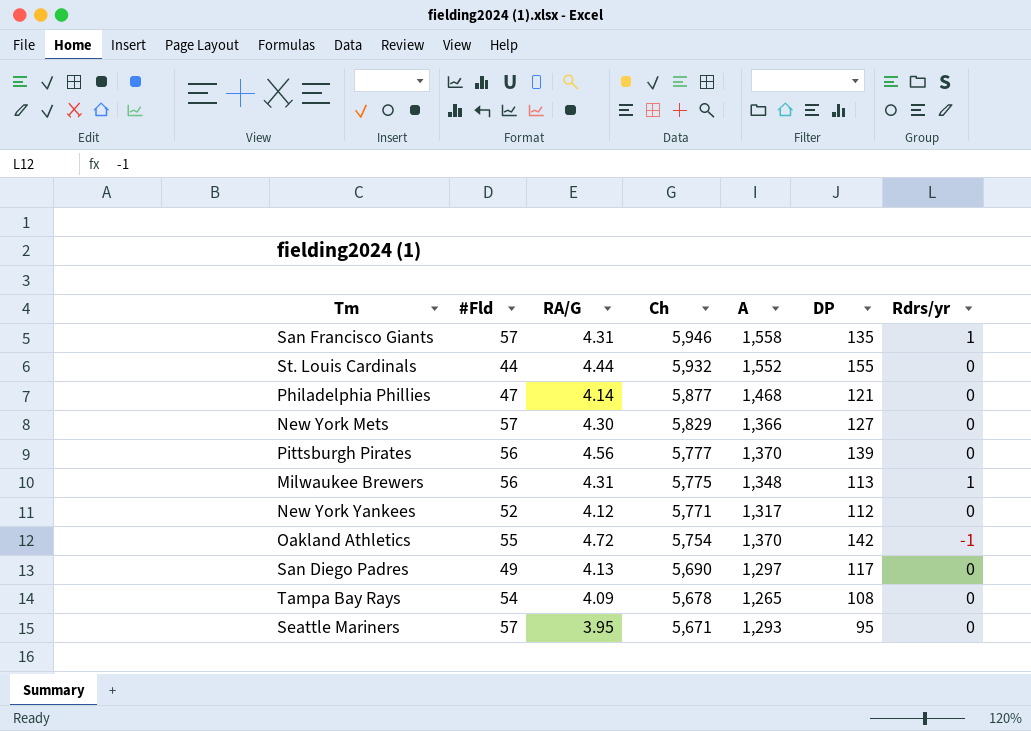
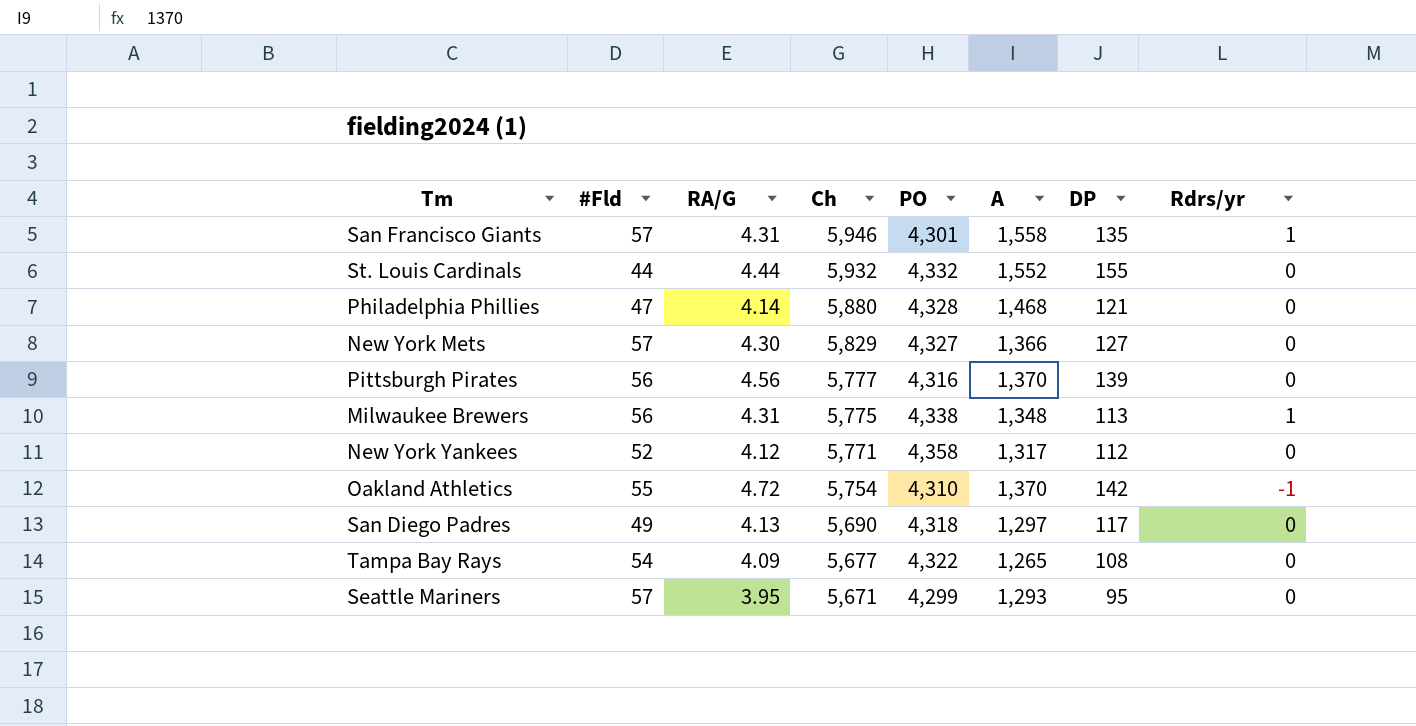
column PO | position: none -> 5
Philadelphia Phillies | Ch: 5,877 -> 5,880
Tampa Bay Rays | Ch: 5,678 -> 5,677

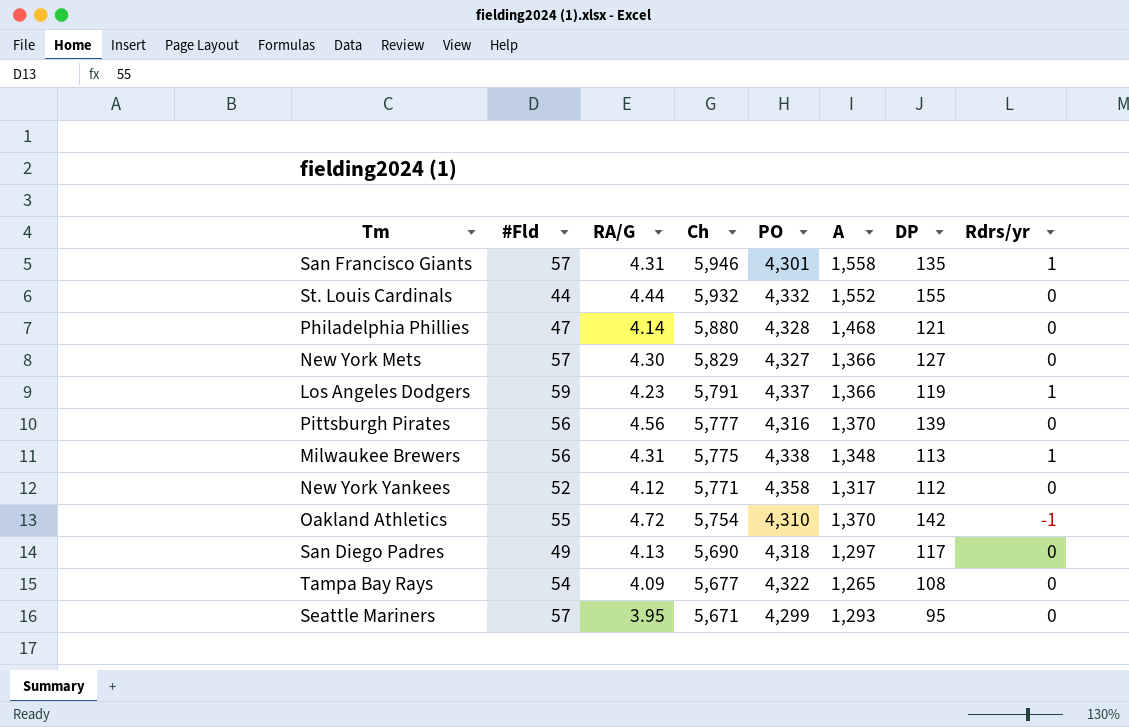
row Los Angeles Dodgers: none -> 59 | 4.23 | 5,791 | 4,337 | 1,366 | 119 | 1

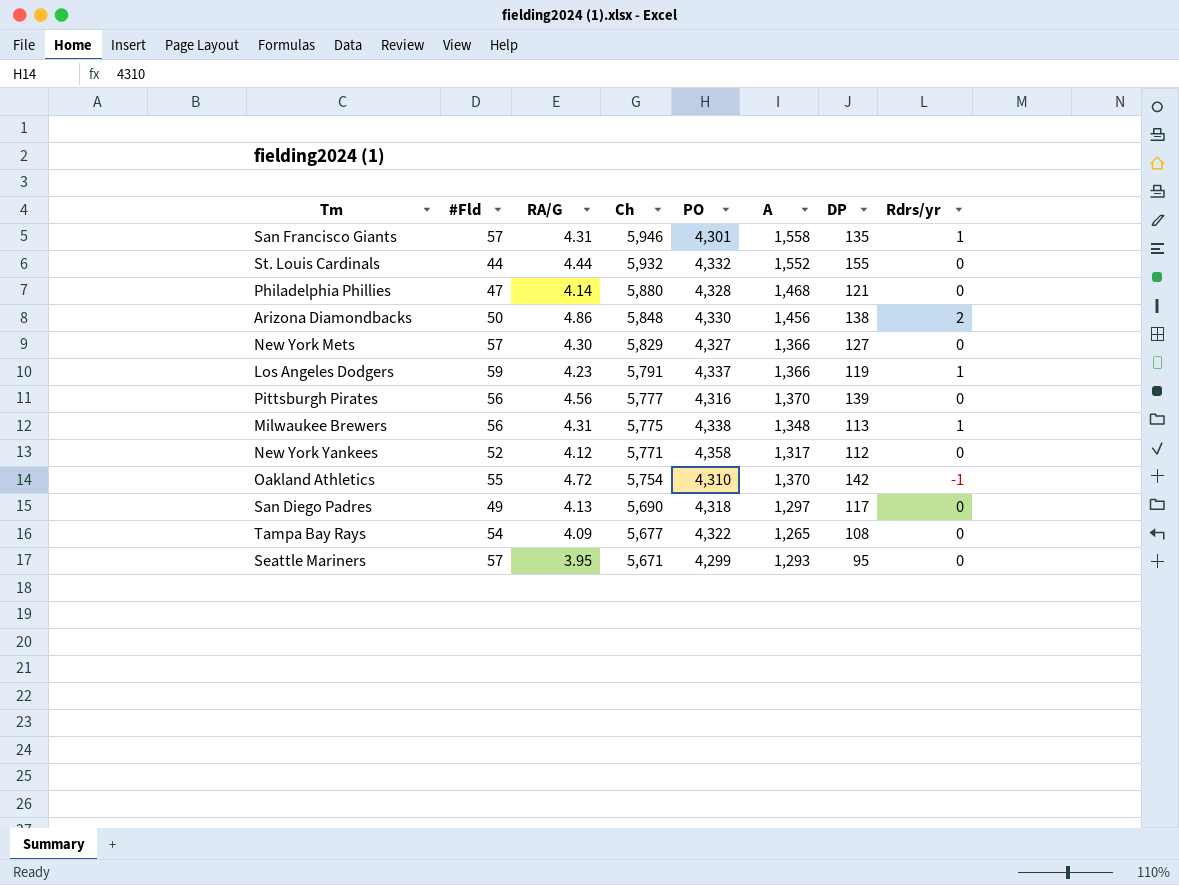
row Arizona Diamondbacks: none -> 50 | 4.86 | 5,848 | 4,330 | 1,456 | 138 | 2

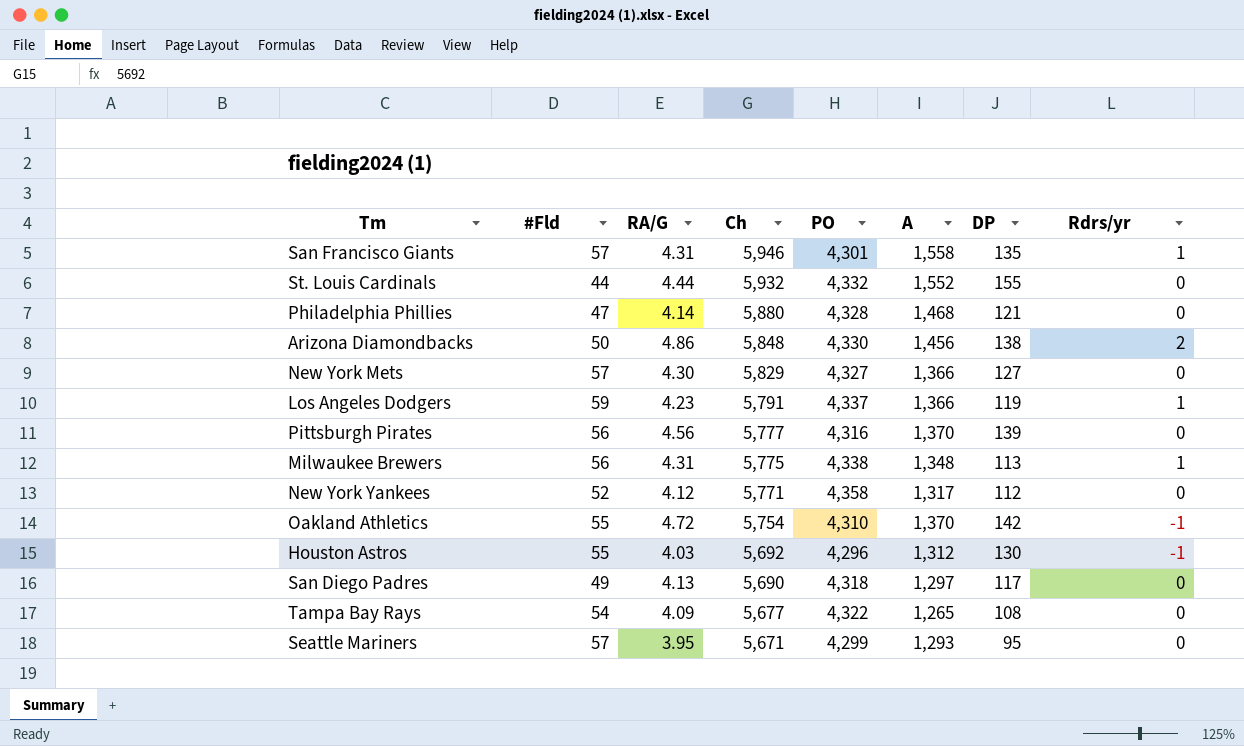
row Houston Astros: none -> 55 | 4.03 | 5,692 | 4,296 | 1,312 | 130 | -1

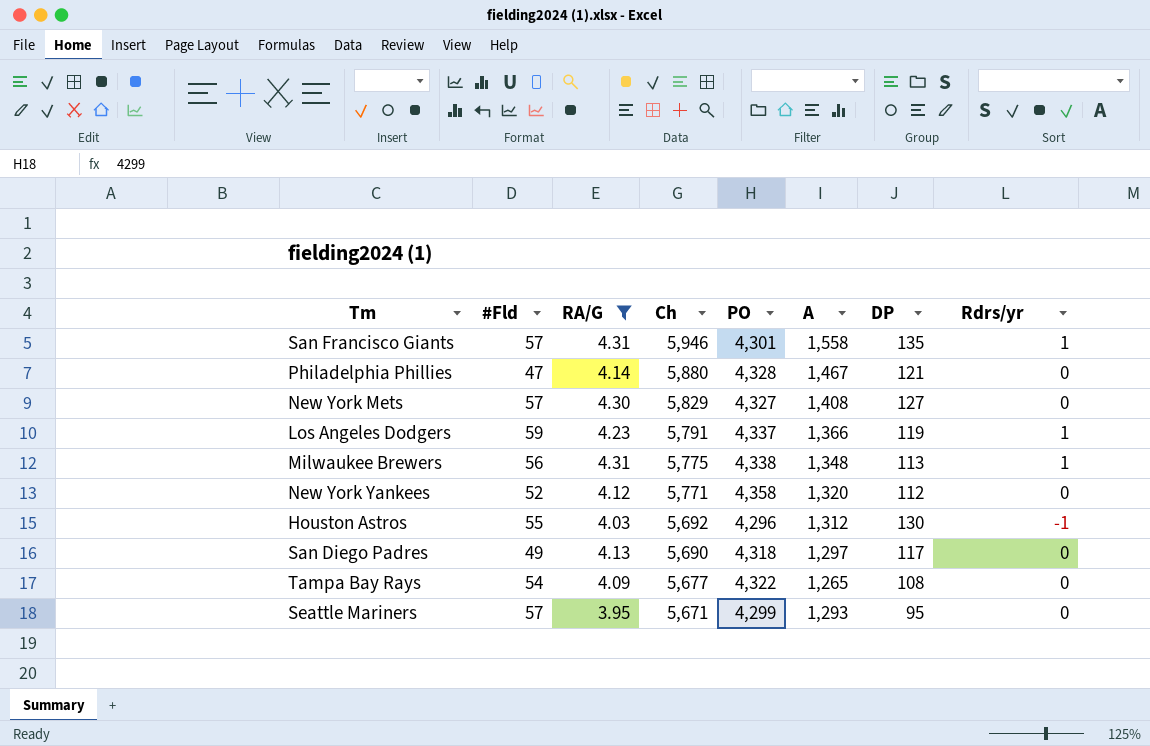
filter: none -> RA/G <= 4.31
Philadelphia Phillies | A: 1,468 -> 1,467
New York Mets | A: 1,366 -> 1,408
New York Yankees | A: 1,317 -> 1,320

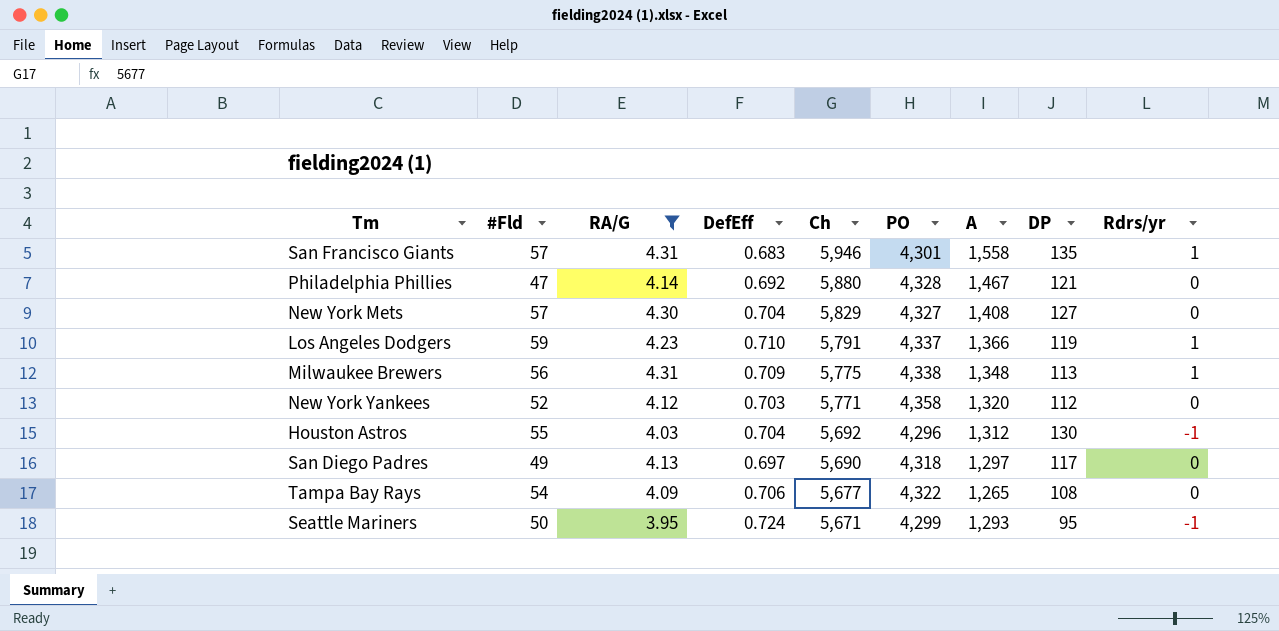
column DefEff | position: none -> 4
Seattle Mariners | #Fld: 57 -> 50
Seattle Mariners | Rdrs/yr: 0 -> -1

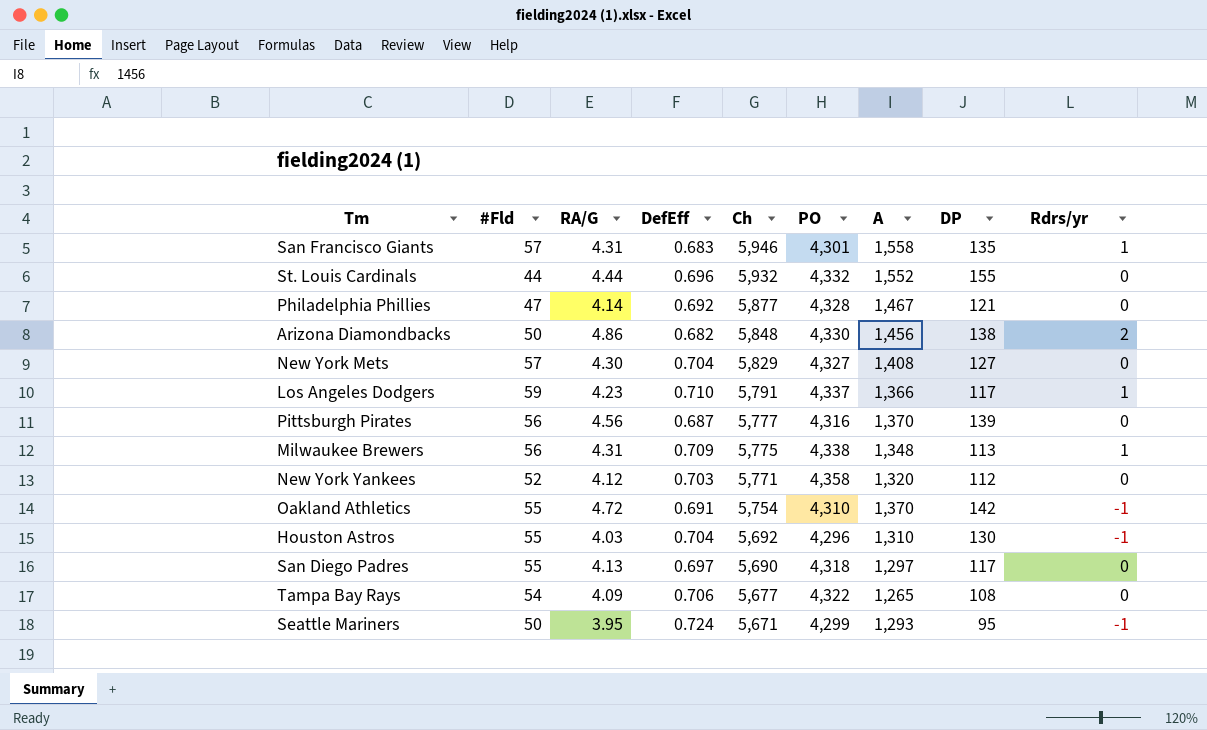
filter: RA/G <= 4.31 -> none
Philadelphia Phillies | Ch: 5,880 -> 5,877
Los Angeles Dodgers | DP: 119 -> 117
Houston Astros | A: 1,312 -> 1,310
San Diego Padres | #Fld: 49 -> 55

